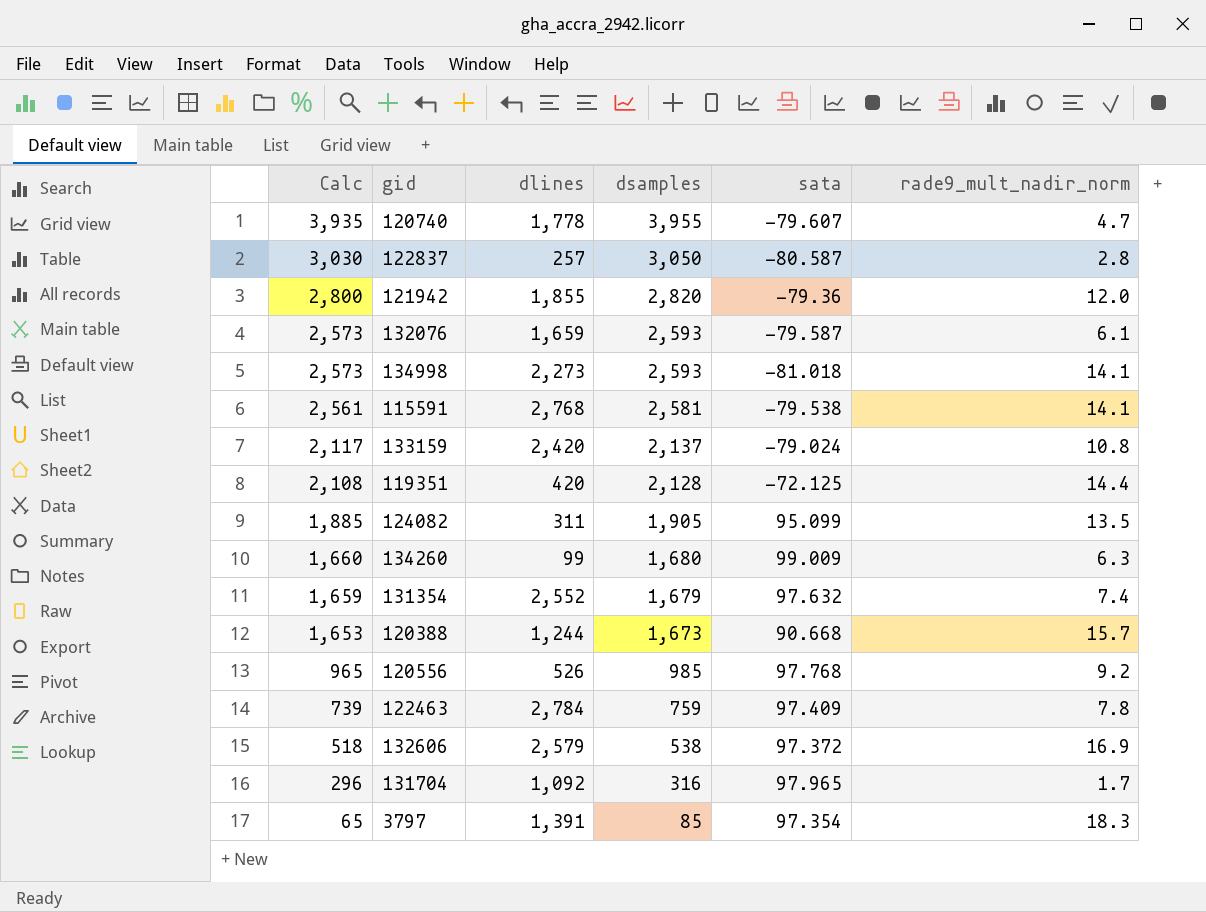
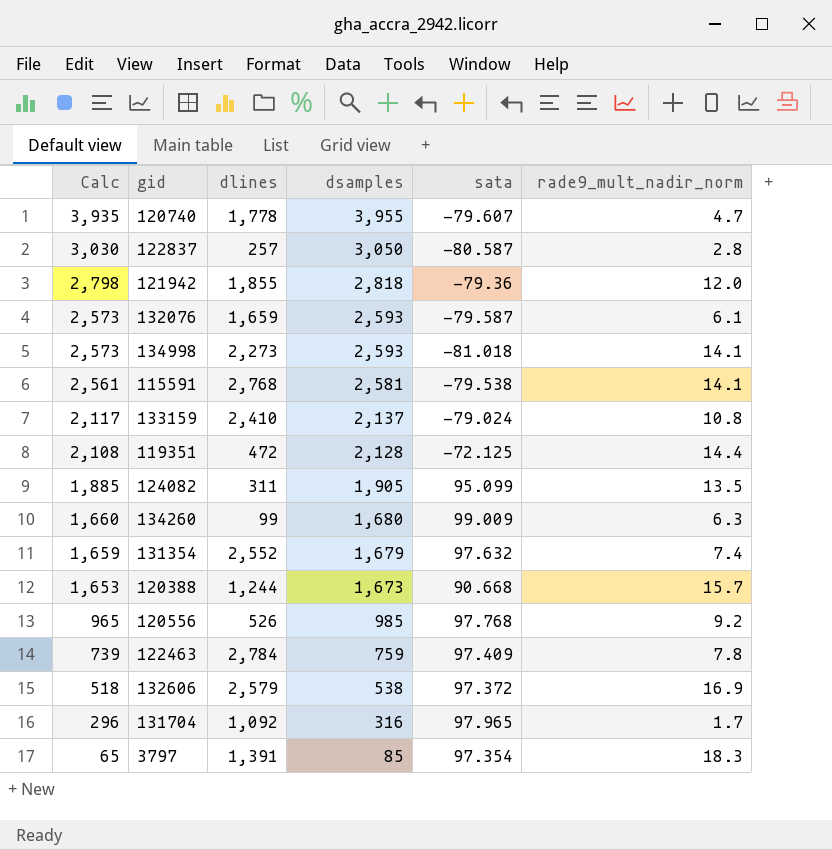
121942 | Calc: 2,800 -> 2,798
121942 | dsamples: 2,820 -> 2,818
133159 | dlines: 2,420 -> 2,410
119351 | dlines: 420 -> 472

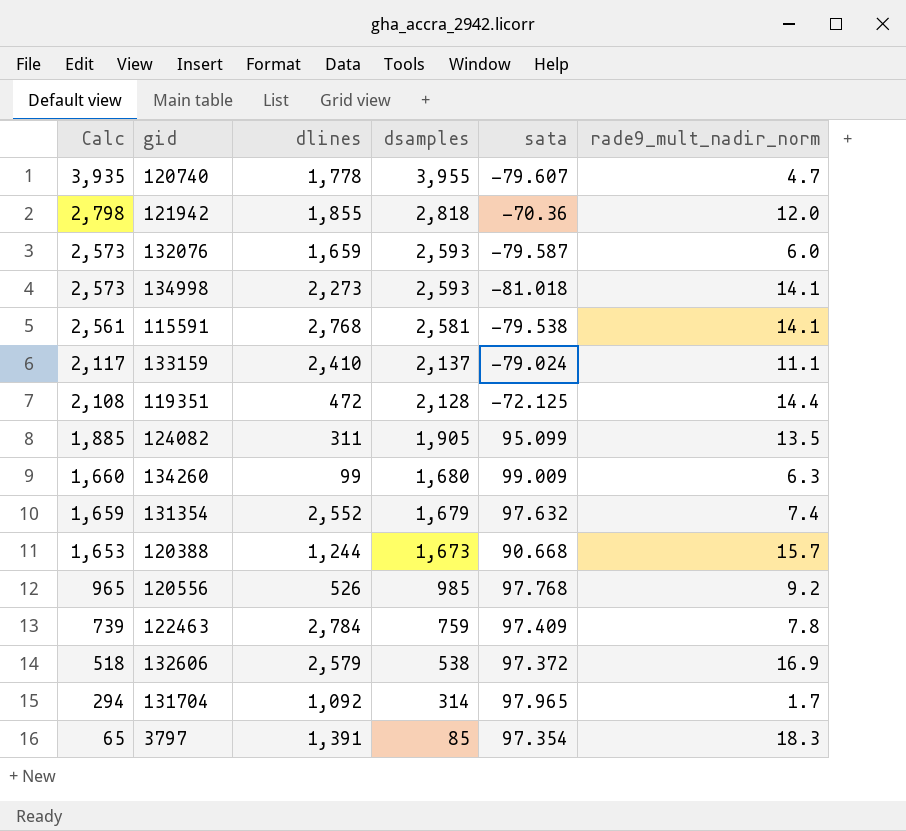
row 122837: 3,030 | 257 | 3,050 | -80.587 | 2.8 -> none
121942 | sata: -79.36 -> -70.36
132076 | rade9_mult_nadir_norm: 6.1 -> 6.0
133159 | rade9_mult_nadir_norm: 10.8 -> 11.1
131704 | Calc: 296 -> 294
131704 | dsamples: 316 -> 314

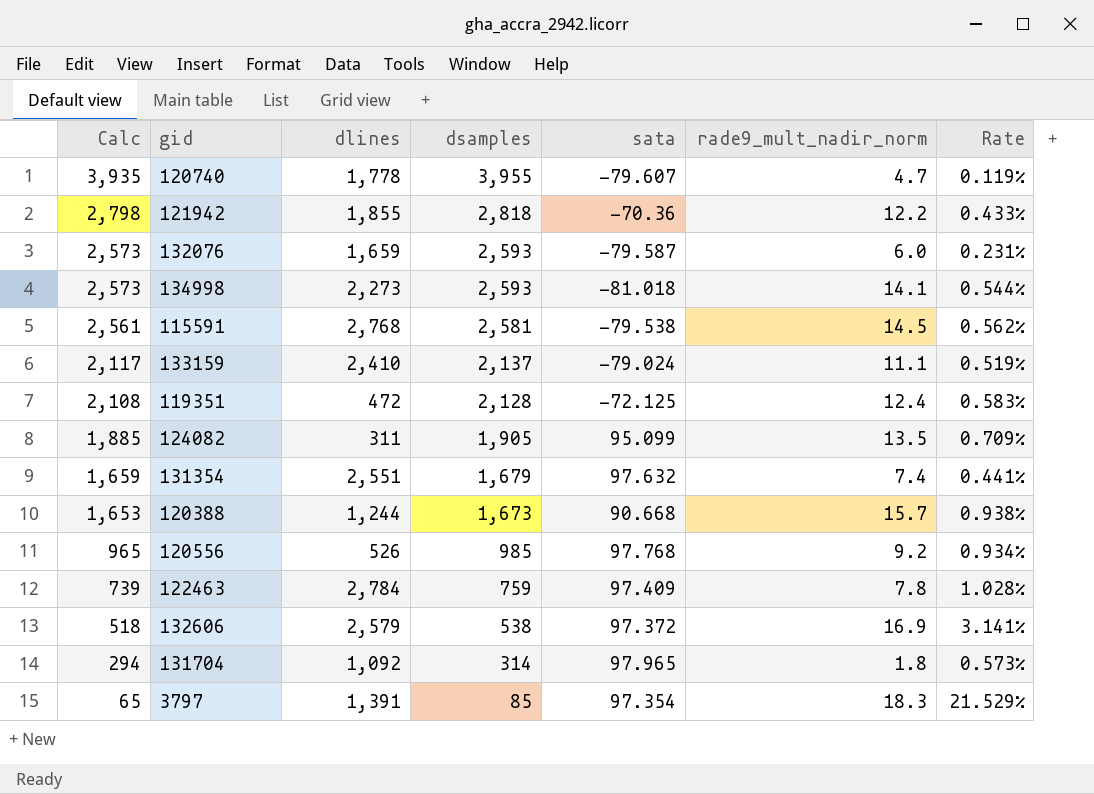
column Rate | formula: none -> [rade9_mult_nadir_norm] / [dsamples]
row 134260: 1,660 | 99 | 1,680 | 99.009 | 6.3 -> none
121942 | rade9_mult_nadir_norm: 12.0 -> 12.2
115591 | rade9_mult_nadir_norm: 14.1 -> 14.5
119351 | rade9_mult_nadir_norm: 14.4 -> 12.4
131354 | dlines: 2,552 -> 2,551
131704 | rade9_mult_nadir_norm: 1.7 -> 1.8

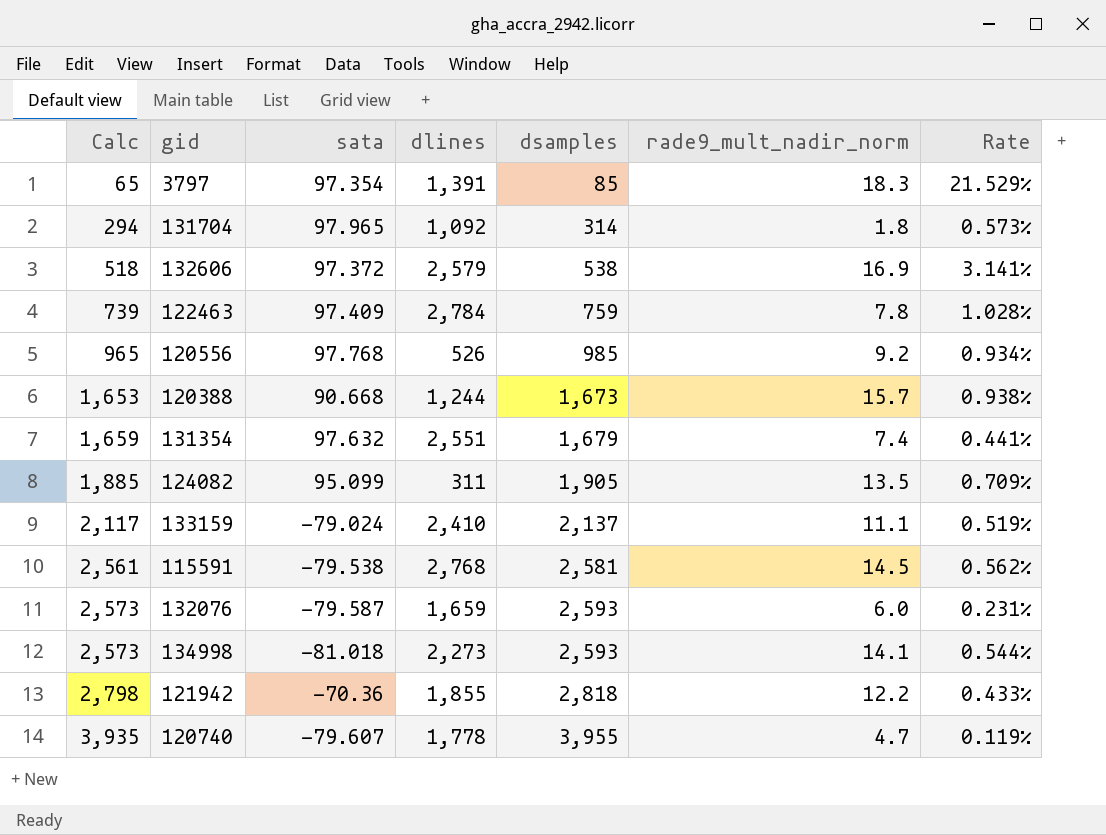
row order: Calc descending -> Calc ascending
column sata | position: 5 -> 3
row 119351: 2,108 | 472 | 2,128 | -72.125 | 12.4 | 0.583% -> none

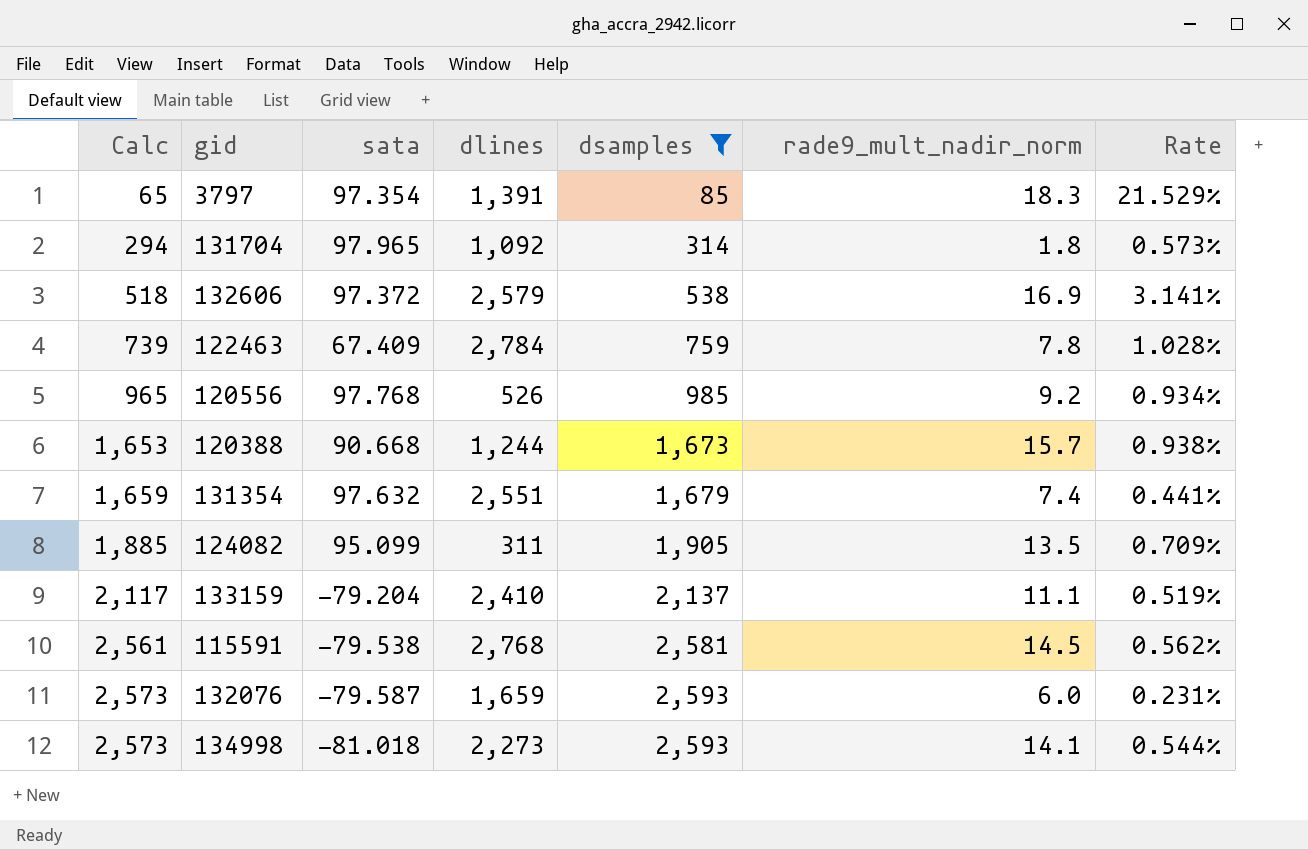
filter: none -> dsamples <= 2,593
122463 | sata: 97.409 -> 67.409
133159 | sata: -79.024 -> -79.204

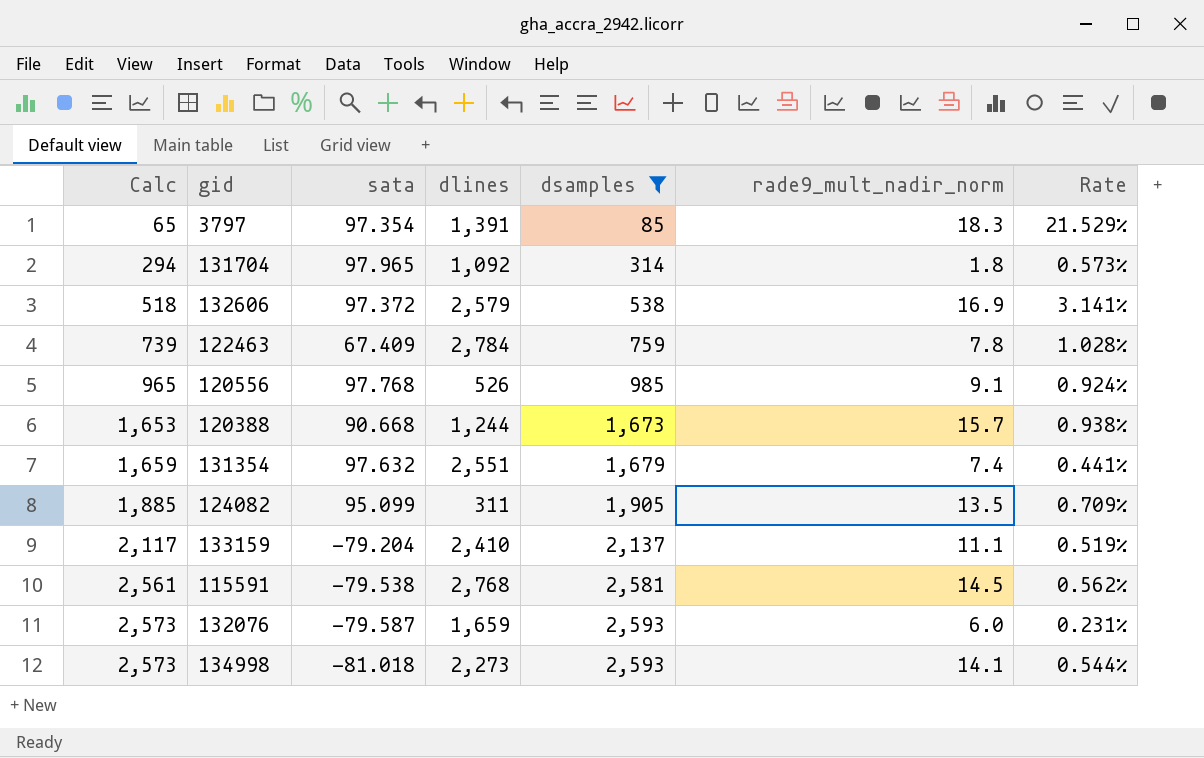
120556 | rade9_mult_nadir_norm: 9.2 -> 9.1
120556 | Rate: 0.934% -> 0.924%

